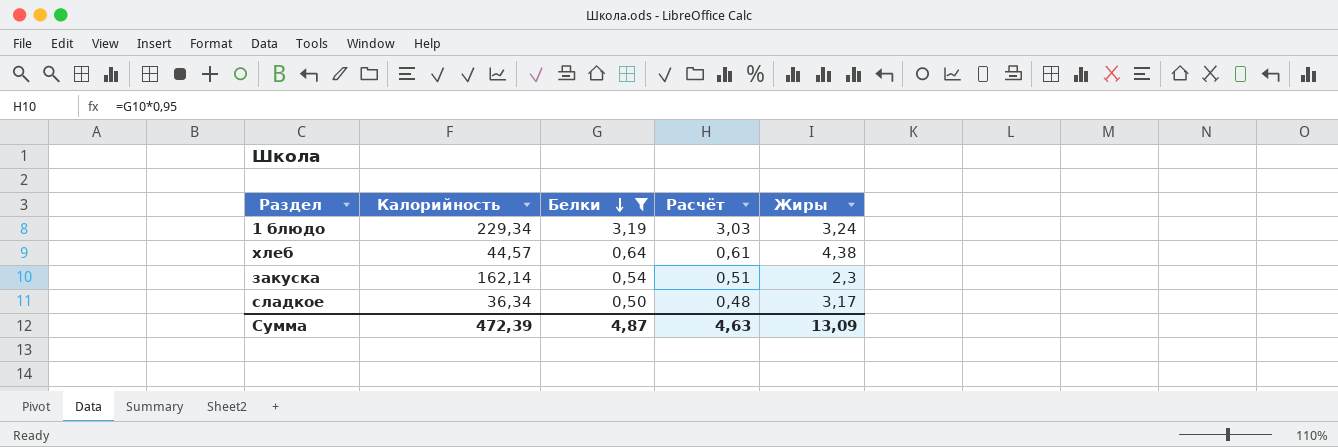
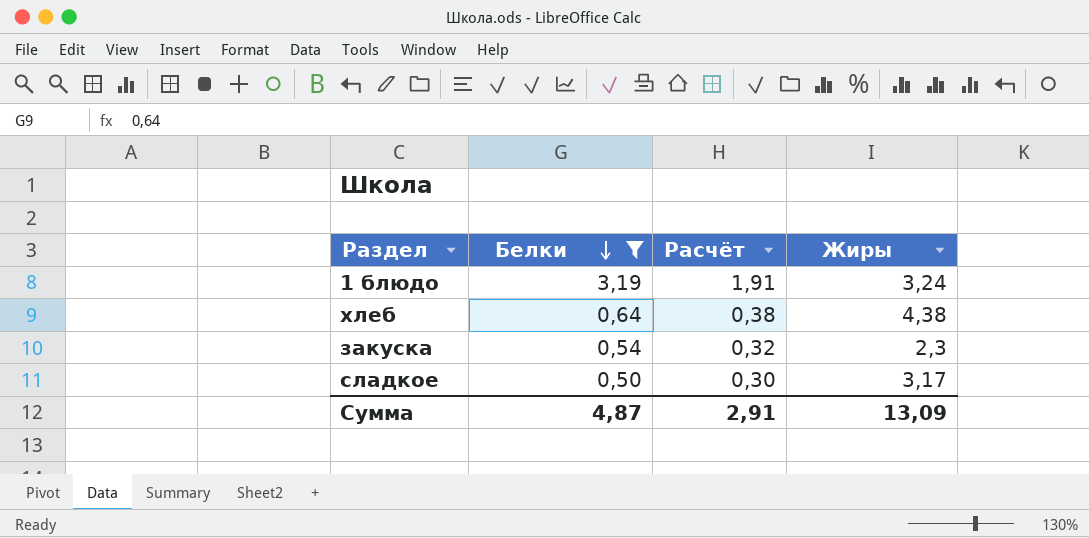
column Калорийность | position: 2 -> none
column Расчёт | formula: [Белки] * 0,95 -> [Белки] * 0,6
Сумма | Расчёт: 4,63 -> 2,91

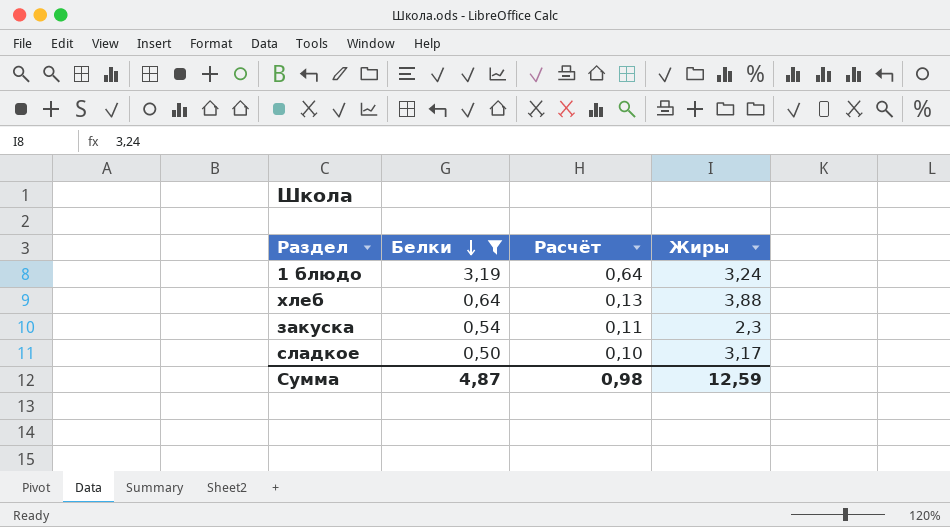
column Расчёт | formula: [Белки] * 0,6 -> [Белки] * 0,2
хлеб | Жиры: 4,38 -> 3,88
Сумма | Расчёт: 2,91 -> 0,98
Сумма | Жиры: 13,09 -> 12,59

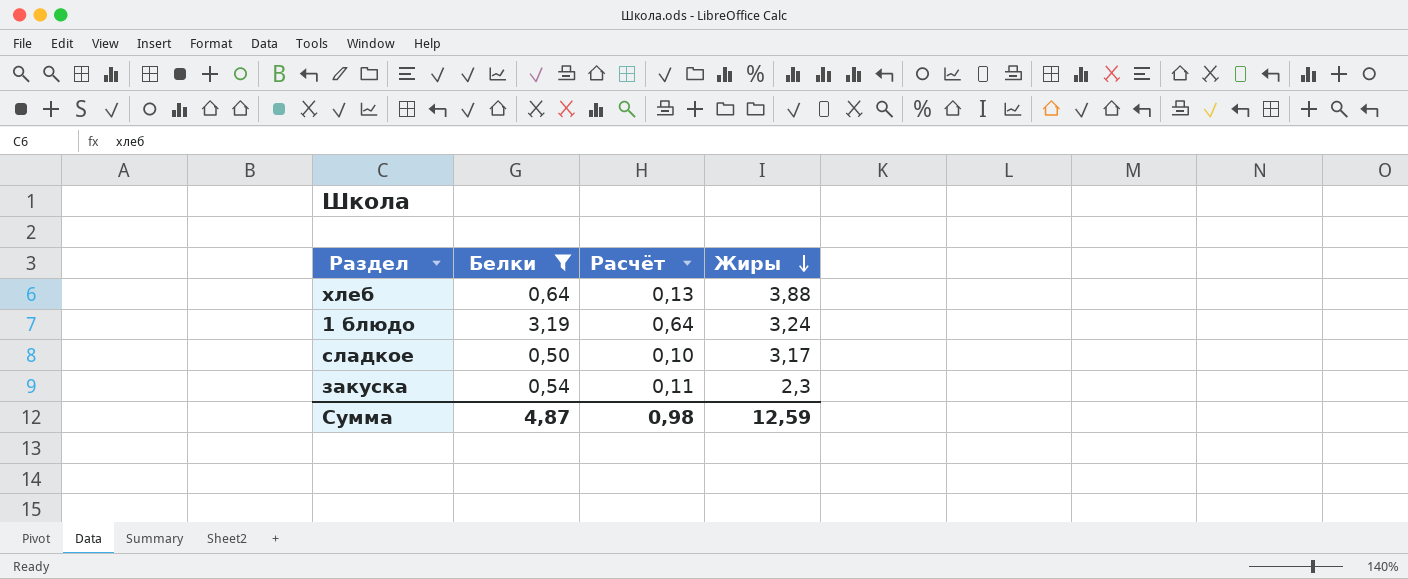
row order: Белки descending -> Жиры descending

